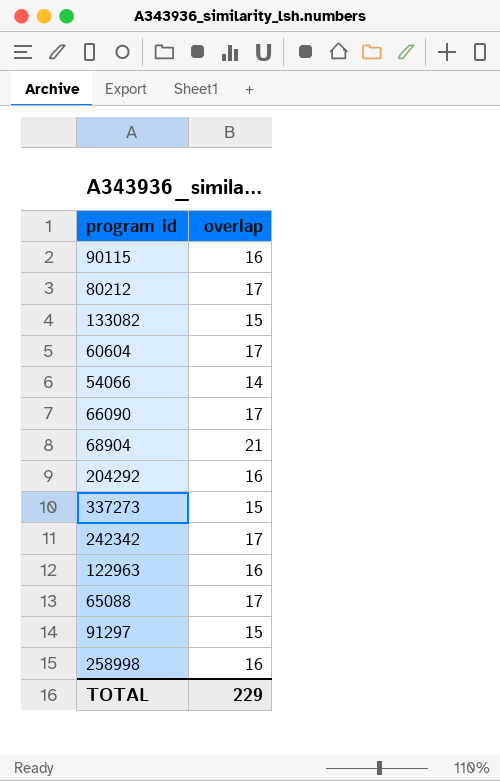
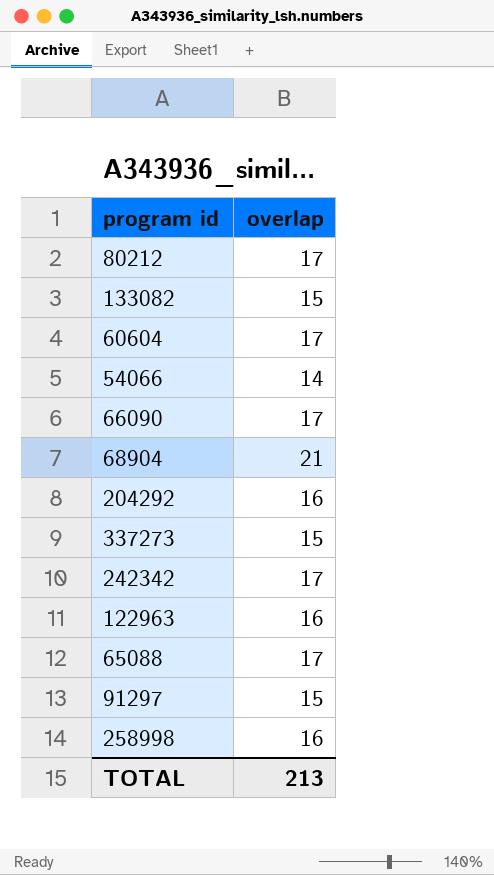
row 90115: 16 -> none
TOTAL | overlap: 229 -> 213

